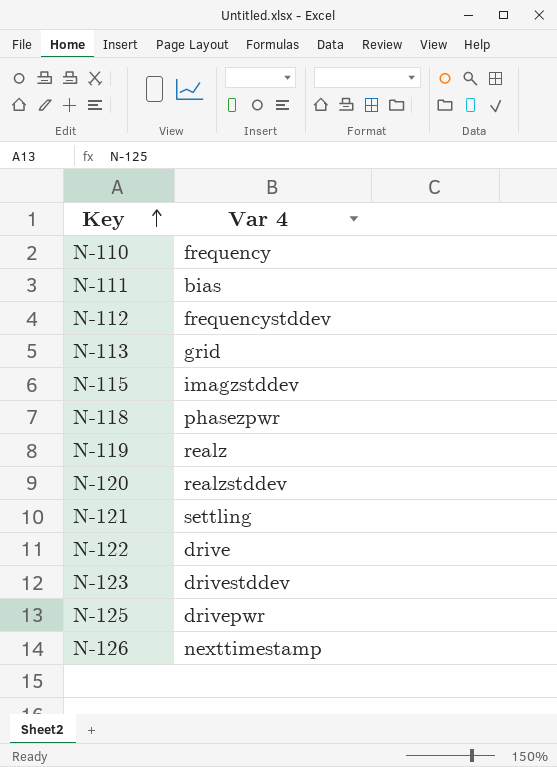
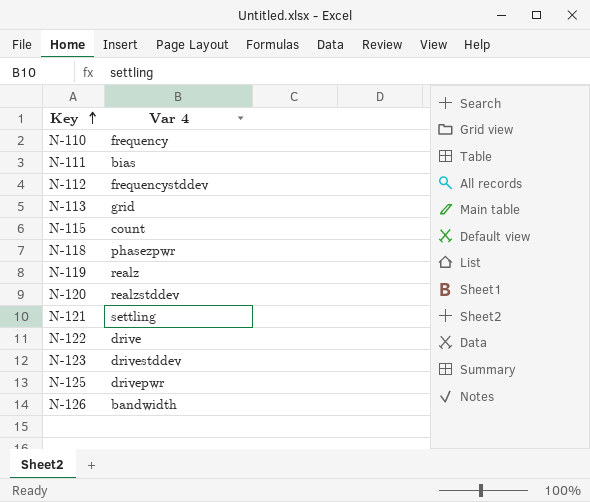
N-115 | Var 4: imagzstddev -> count
N-126 | Var 4: nexttimestamp -> bandwidth

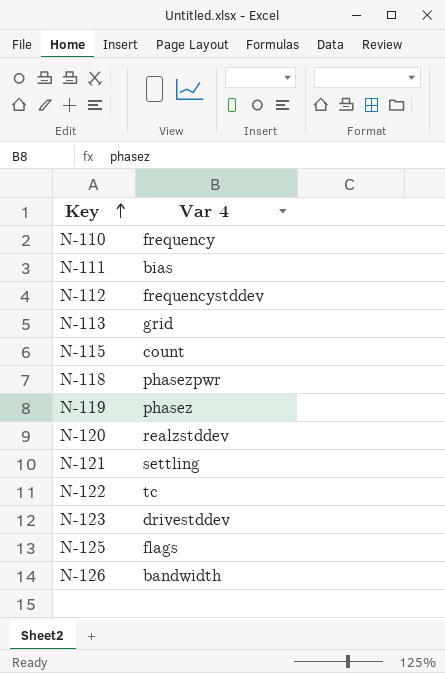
N-119 | Var 4: realz -> phasez
N-122 | Var 4: drive -> tc
N-125 | Var 4: drivepwr -> flags

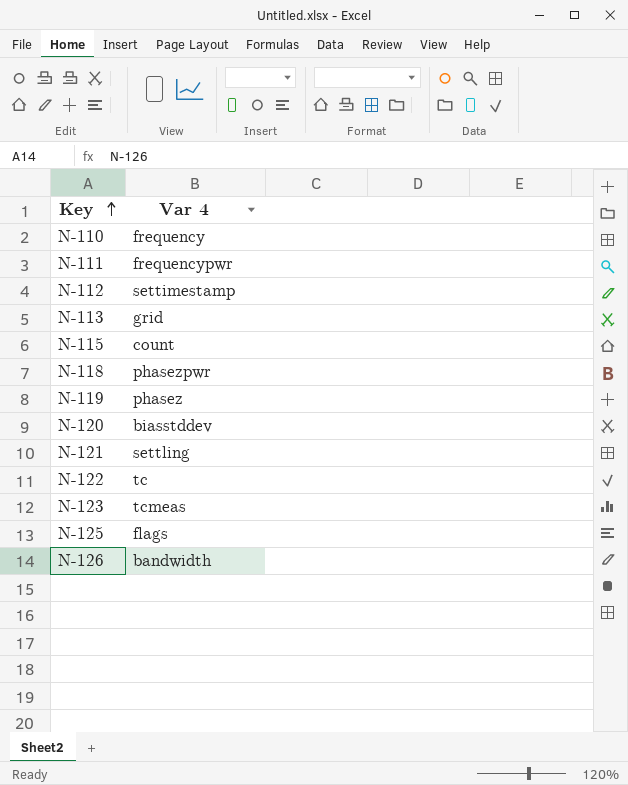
N-111 | Var 4: bias -> frequencypwr
N-112 | Var 4: frequencystddev -> settimestamp
N-120 | Var 4: realzstddev -> biasstddev
N-123 | Var 4: drivestddev -> tcmeas

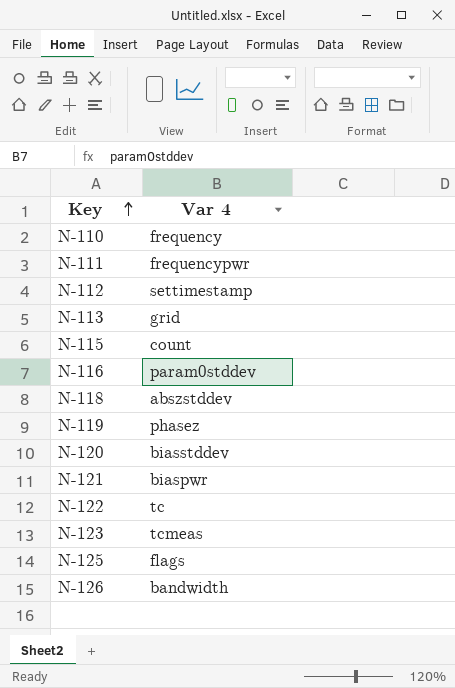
row N-116: none -> param0stddev
N-118 | Var 4: phasezpwr -> abszstddev
N-121 | Var 4: settling -> biaspwr

